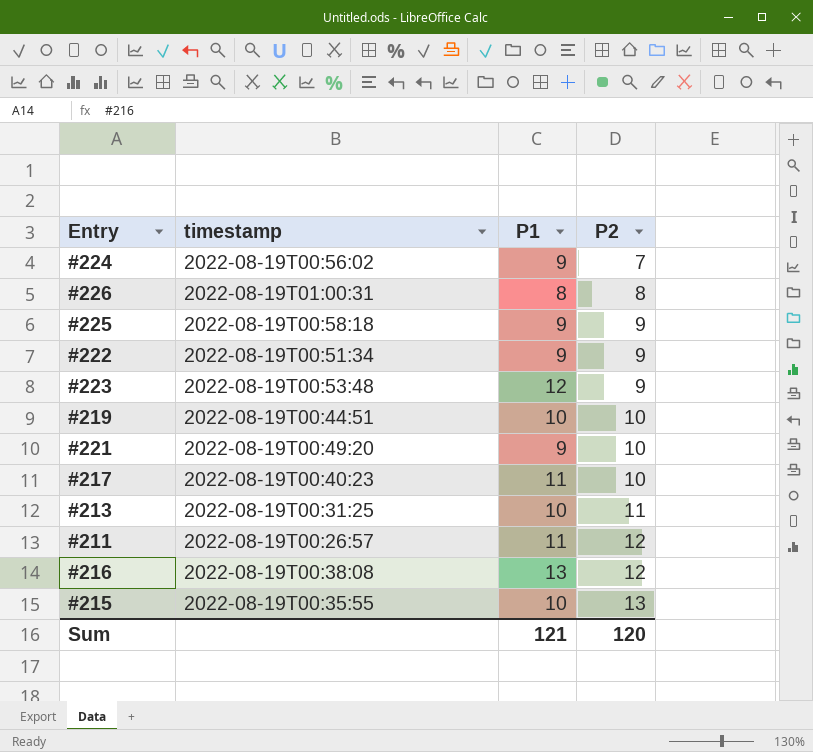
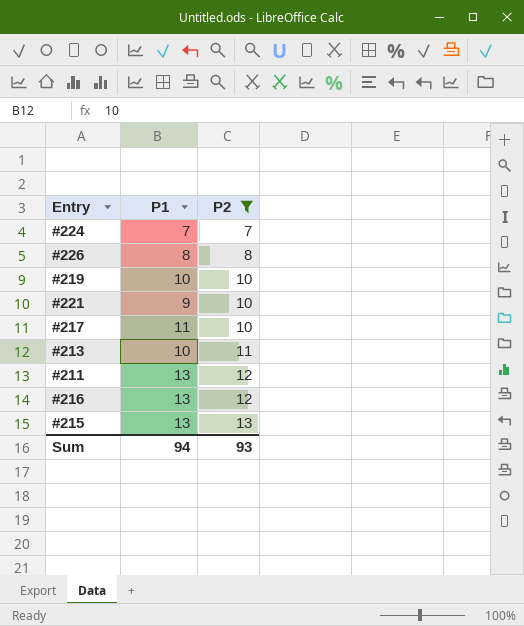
filter: none -> P2 != 9
column timestamp | position: 2 -> none
#224 | P1: 9 -> 7
#211 | P1: 11 -> 13
#215 | P1: 10 -> 13
Sum | P1: 121 -> 94
Sum | P2: 120 -> 93

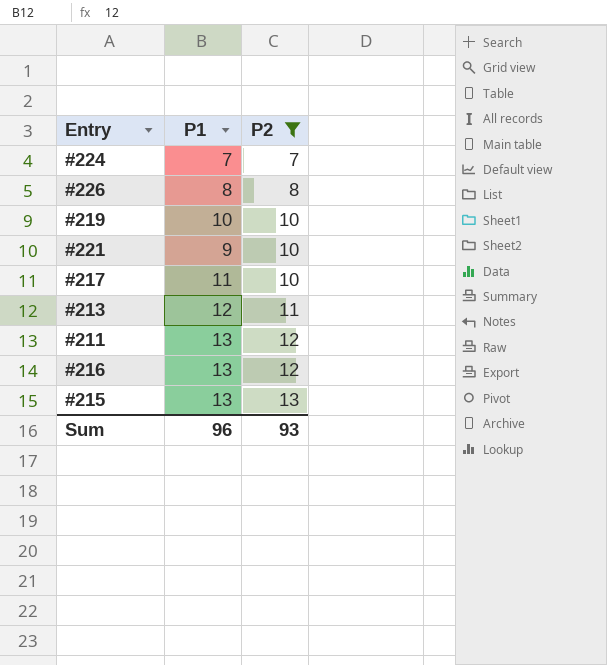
#213 | P1: 10 -> 12
Sum | P1: 94 -> 96

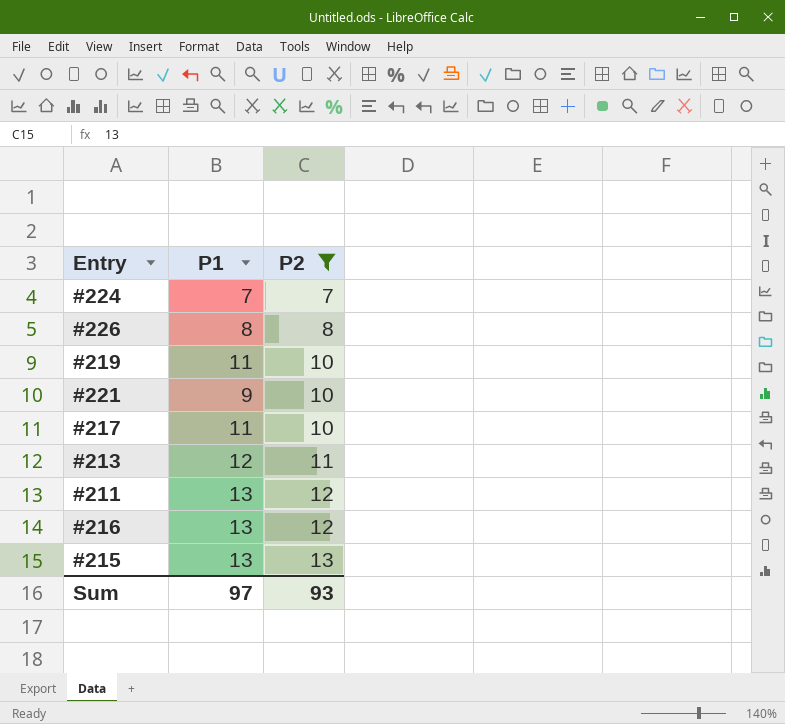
#219 | P1: 10 -> 11
Sum | P1: 96 -> 97

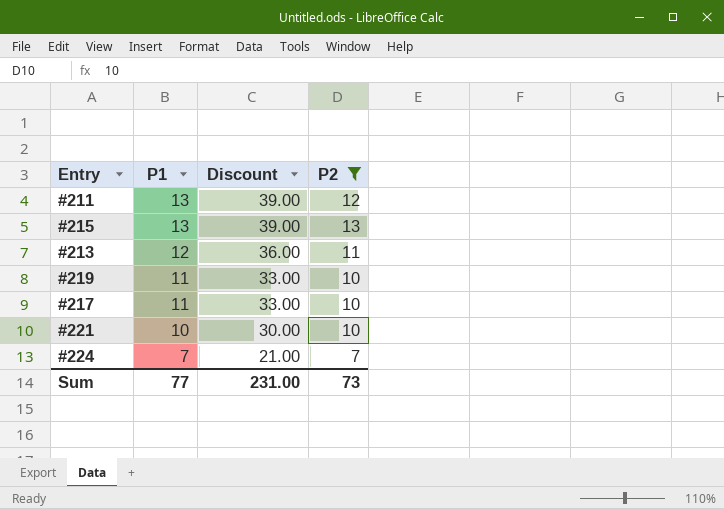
row order: P2 ascending -> P1 descending
column Discount | formula: none -> [P1] * 3
row #226: 8 | 8 -> none
row #216: 13 | 12 -> none
#221 | P1: 9 -> 10
Sum | P1: 97 -> 77
Sum | P2: 93 -> 73

